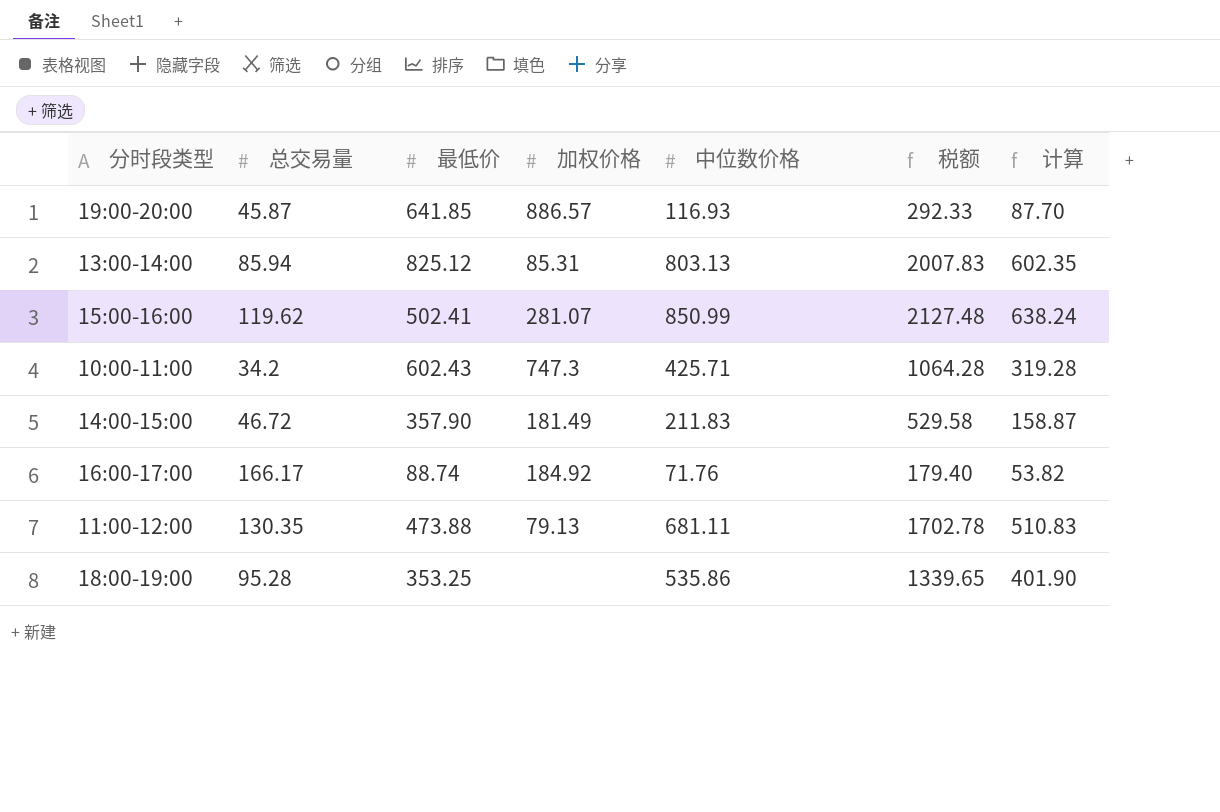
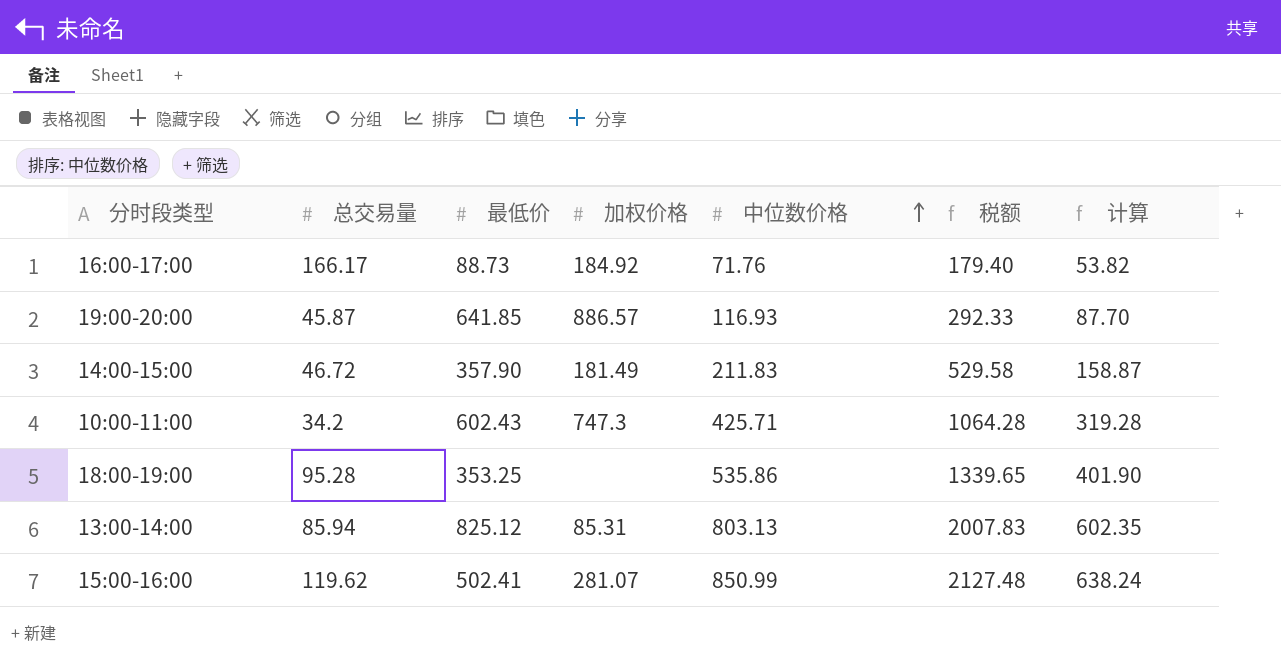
row order: none -> 中位数价格 ascending
row 11:00-12:00: 130.35 | 473.88 | 79.13 | 681.11 | 1702.78 | 510.83 -> none
16:00-17:00 | 最低价: 88.74 -> 88.73

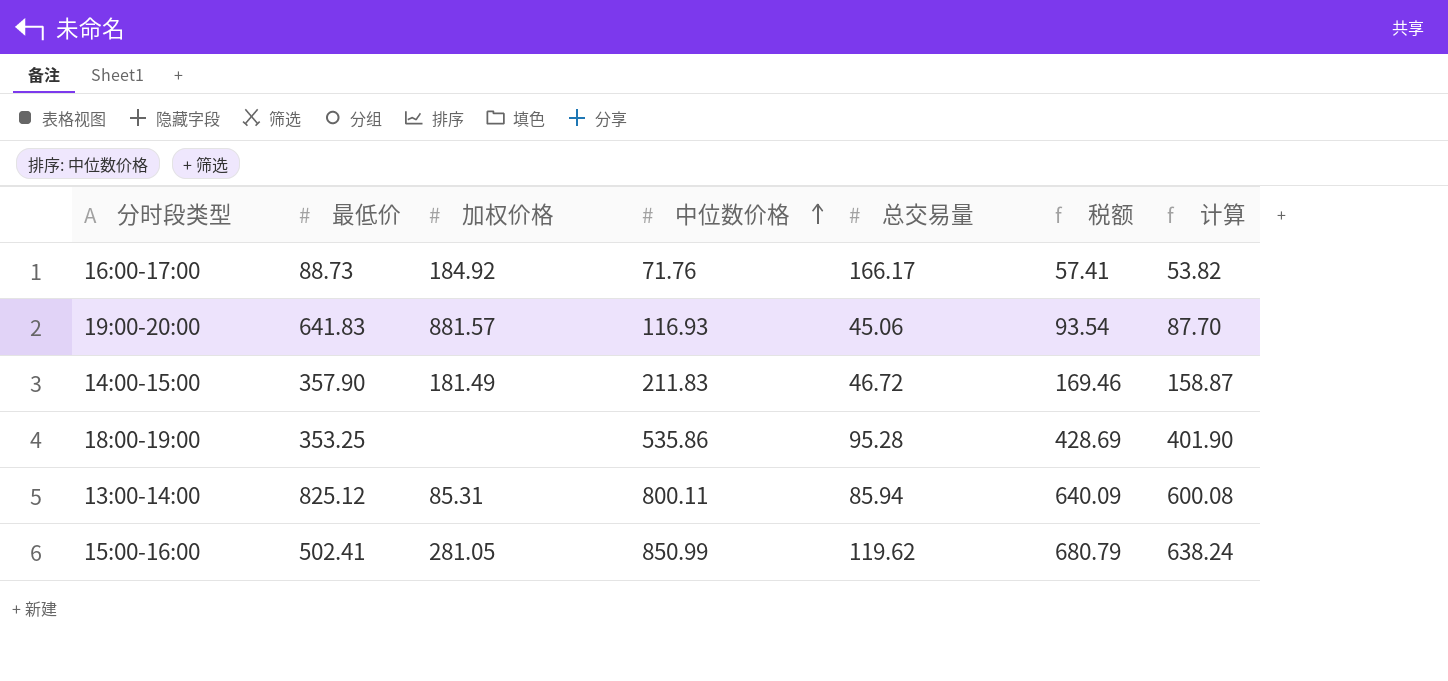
column 总交易量 | position: 2 -> 5
column 税额 | formula: [中位数价格] * 2.5 -> [中位数价格] * 0.8
row 10:00-11:00: 34.2 | 602.43 | 747.3 | 425.71 | 1064.28 | 319.28 -> none
19:00-20:00 | 最低价: 641.85 -> 641.83
19:00-20:00 | 加权价格: 886.57 -> 881.57
19:00-20:00 | 总交易量: 45.87 -> 45.06
13:00-14:00 | 中位数价格: 803.13 -> 800.11
13:00-14:00 | 计算: 602.35 -> 600.08
15:00-16:00 | 加权价格: 281.07 -> 281.05

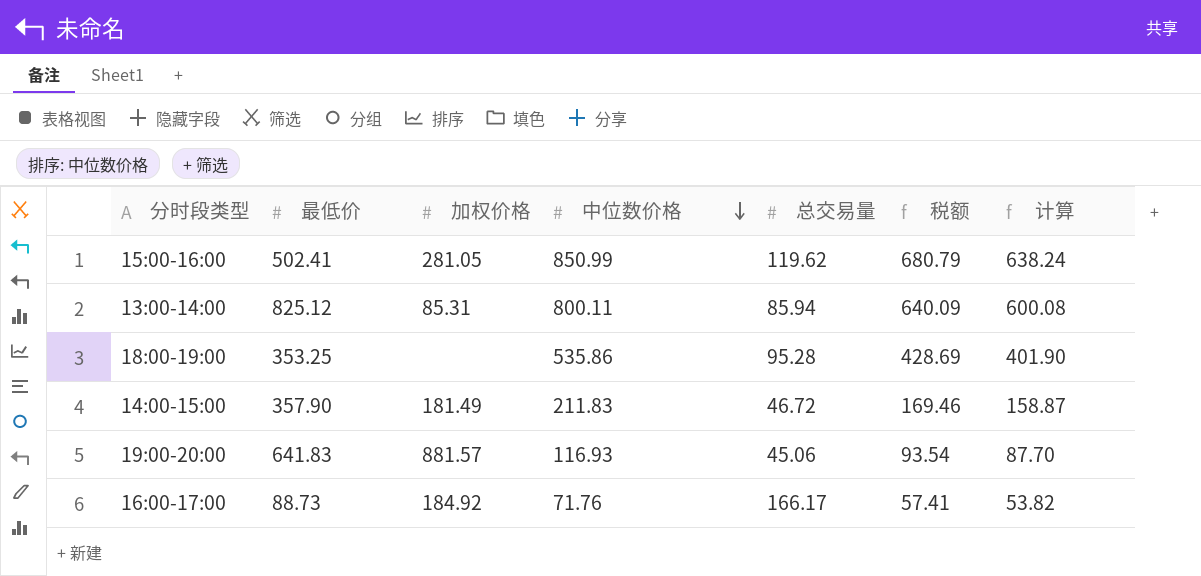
row order: 中位数价格 ascending -> 中位数价格 descending

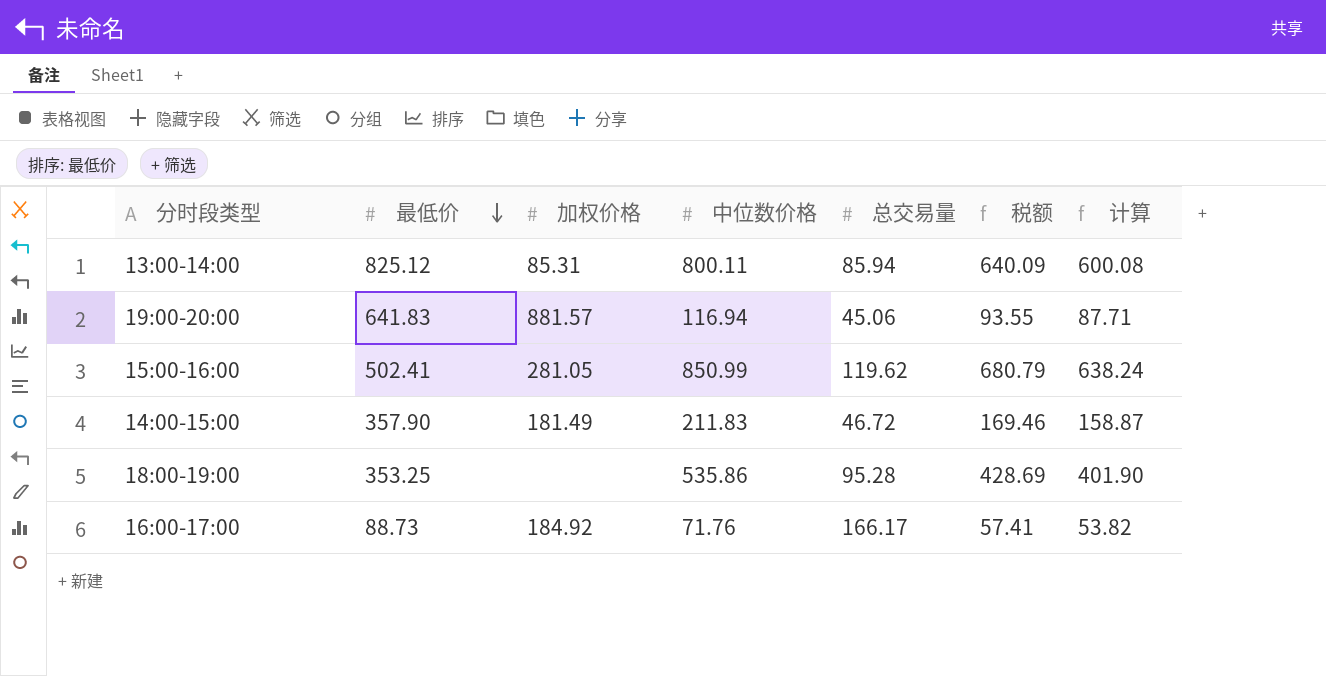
row order: 中位数价格 descending -> 最低价 descending
19:00-20:00 | 中位数价格: 116.93 -> 116.94
19:00-20:00 | 税额: 93.54 -> 93.55
19:00-20:00 | 计算: 87.70 -> 87.71

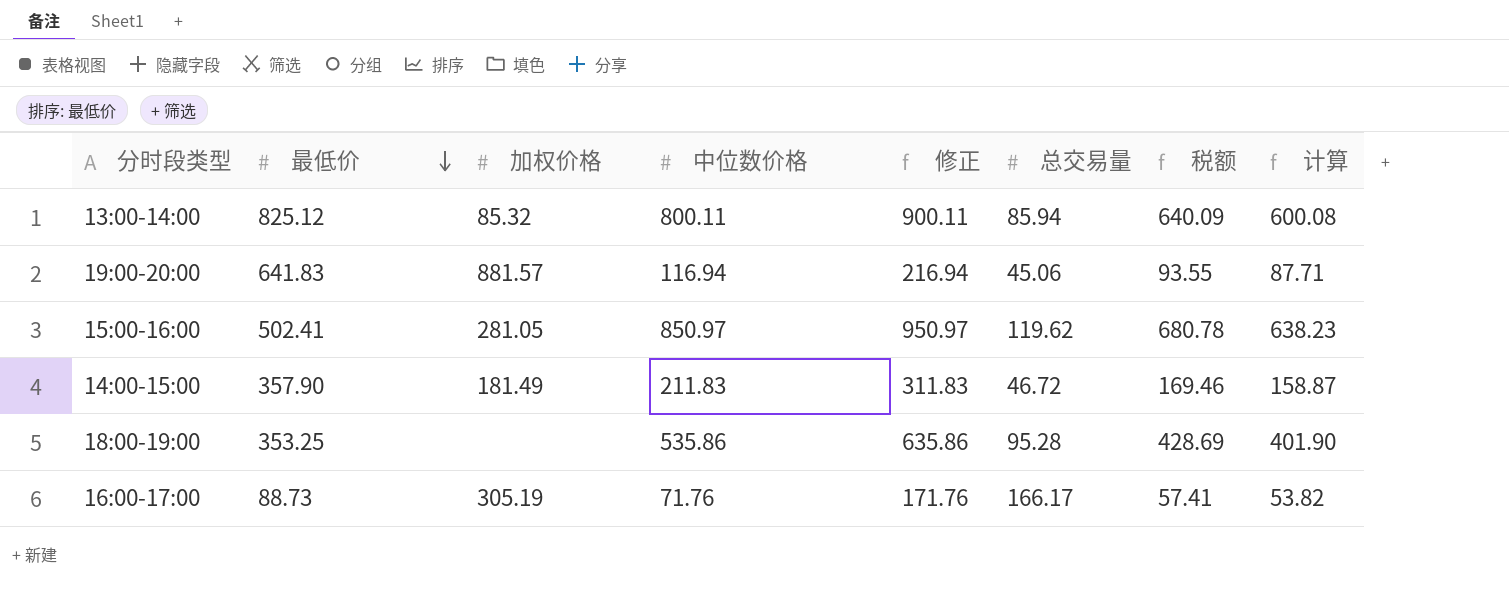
column 修正 | formula: none -> [中位数价格] + 100
13:00-14:00 | 加权价格: 85.31 -> 85.32
15:00-16:00 | 中位数价格: 850.99 -> 850.97
15:00-16:00 | 税额: 680.79 -> 680.78
15:00-16:00 | 计算: 638.24 -> 638.23
16:00-17:00 | 加权价格: 184.92 -> 305.19

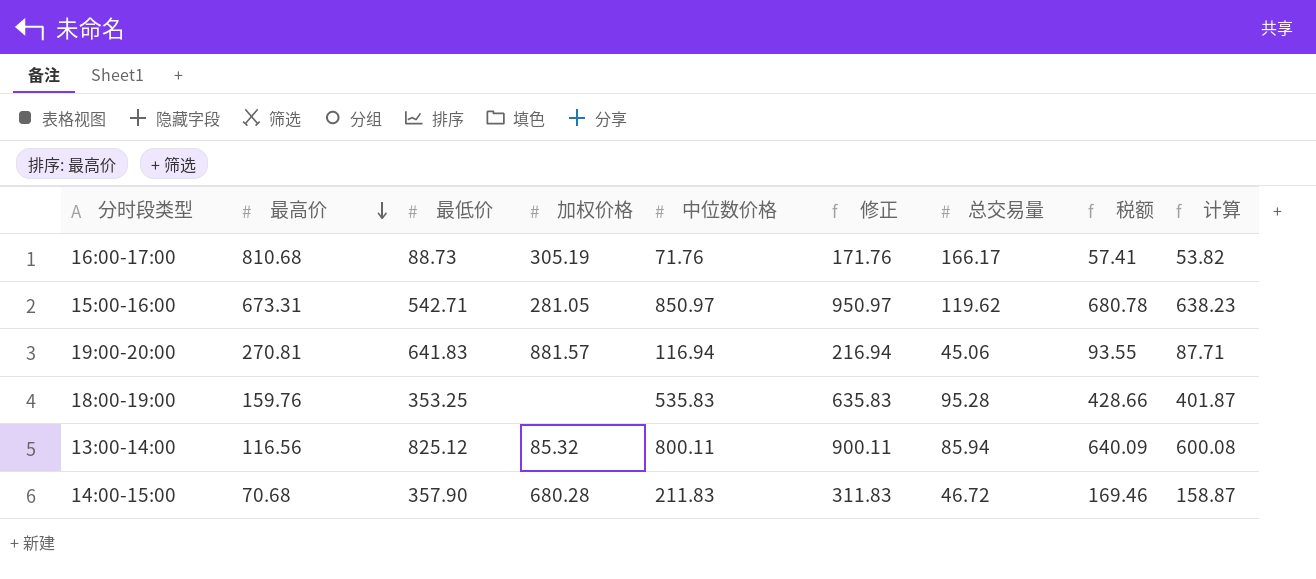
row order: 最低价 descending -> 最高价 descending
column 最高价 | position: none -> 2
15:00-16:00 | 最低价: 502.41 -> 542.71
18:00-19:00 | 中位数价格: 535.86 -> 535.83
18:00-19:00 | 修正: 635.86 -> 635.83
18:00-19:00 | 税额: 428.69 -> 428.66
18:00-19:00 | 计算: 401.90 -> 401.87
14:00-15:00 | 加权价格: 181.49 -> 680.28

